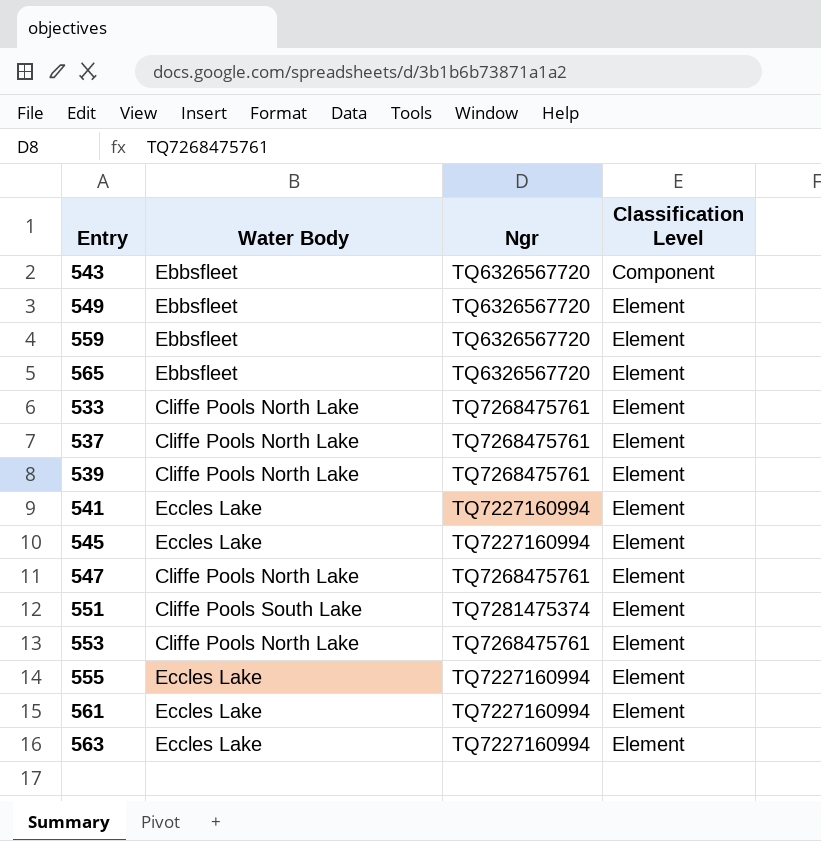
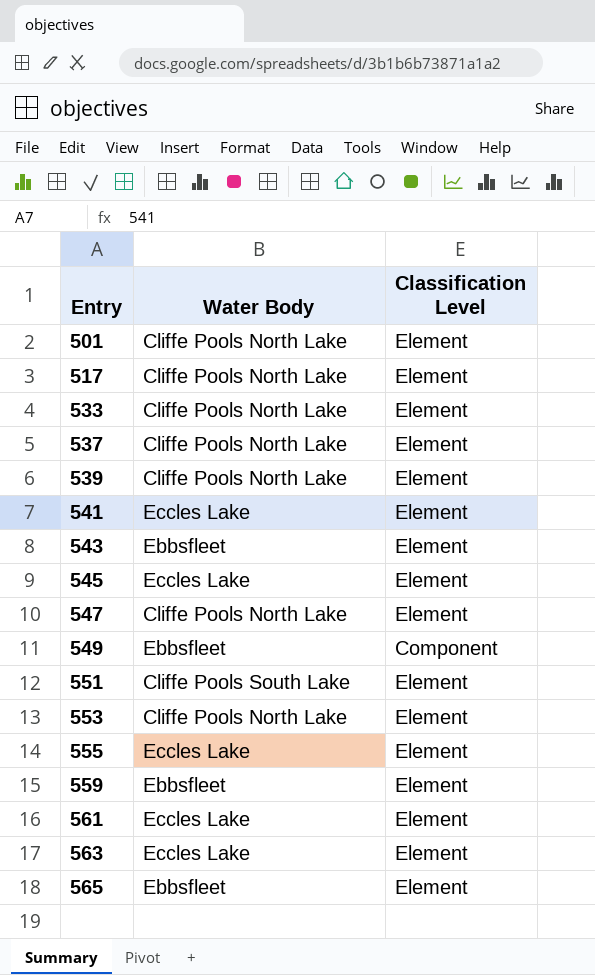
row order: Classification Level ascending -> Entry ascending
column Ngr | position: 3 -> none
row 501: none -> Cliffe Pools North Lake | Element
row 517: none -> Cliffe Pools North Lake | Element
543 | Classification Level: Component -> Element
549 | Classification Level: Element -> Component

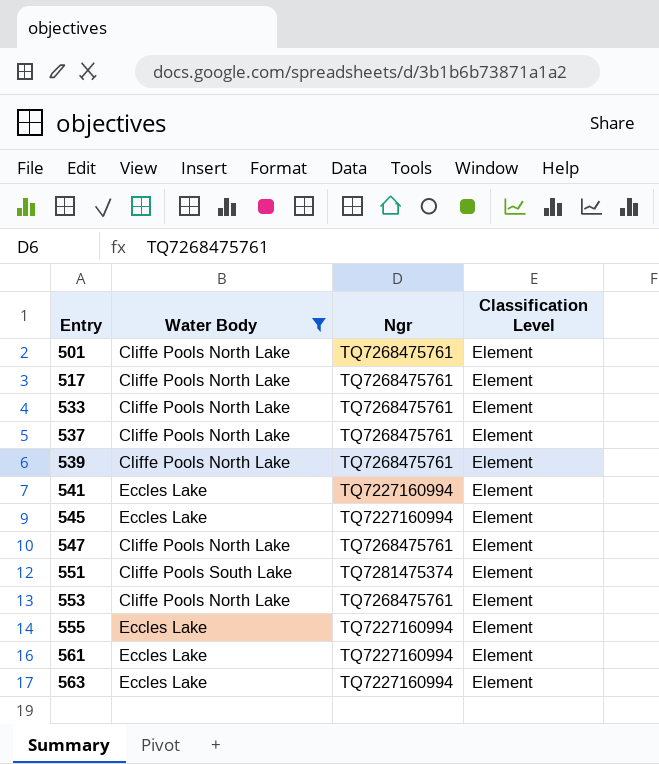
filter: none -> Water Body != Ebbsfleet
column Ngr | position: none -> 3

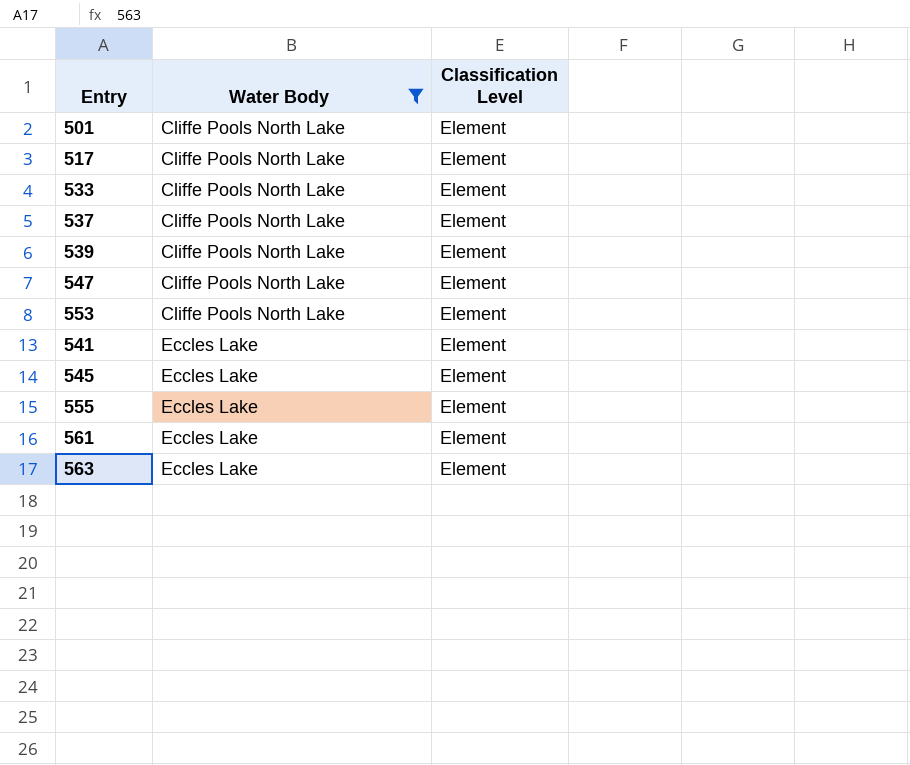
row order: Entry ascending -> Water Body ascending
column Ngr | position: 3 -> none
row 551: Cliffe Pools South Lake | TQ7281475374 | Element -> none

